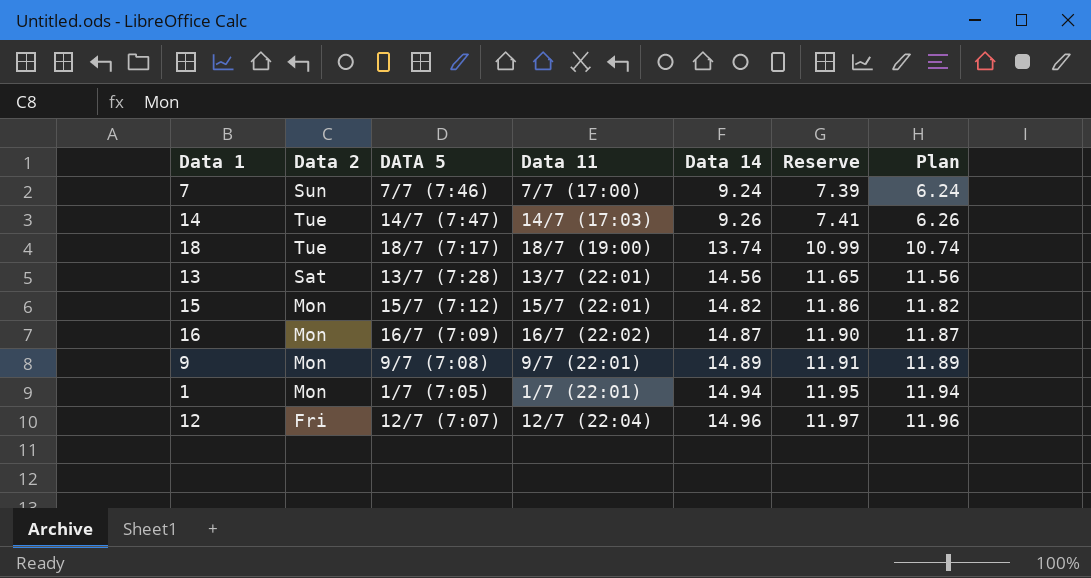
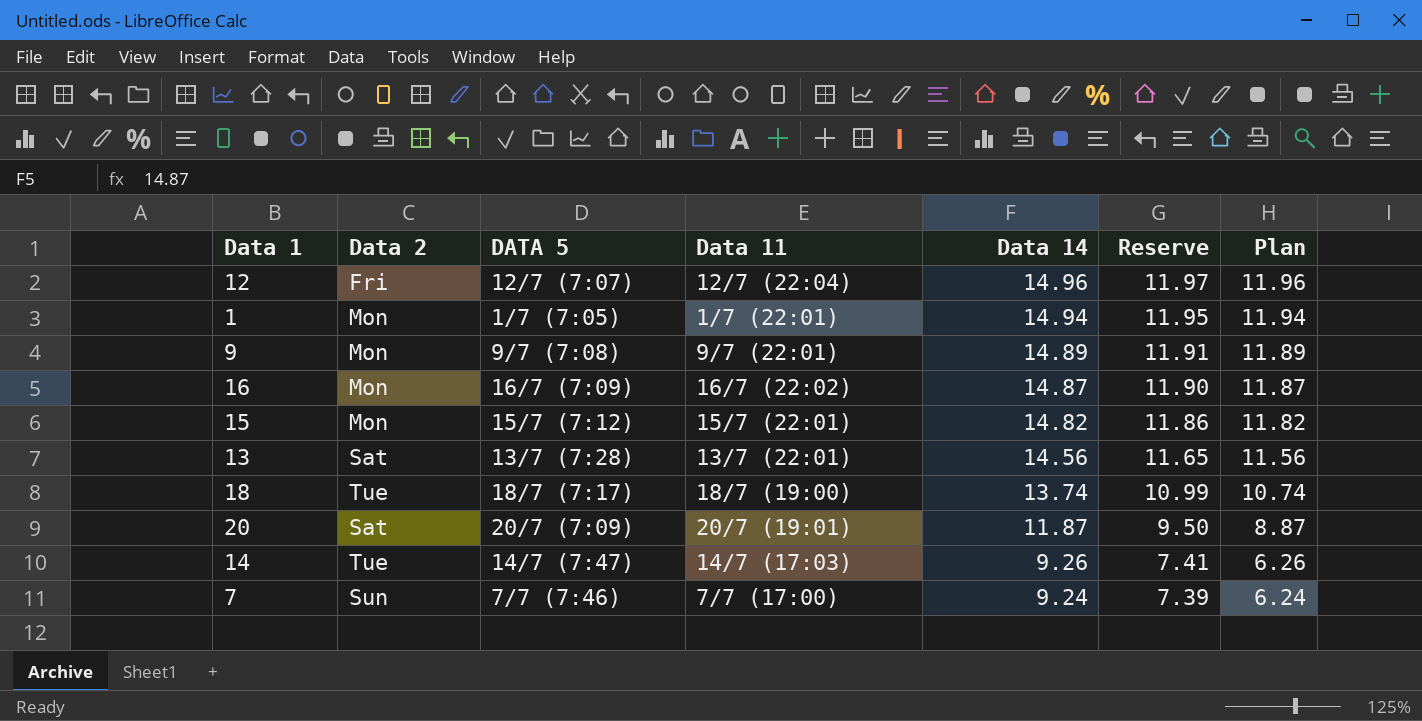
row order: Data 14 ascending -> Data 14 descending
row 20: none -> Sat | 20/7 (7:09) | 20/7 (19:01) | 11.87 | 9.50 | 8.87

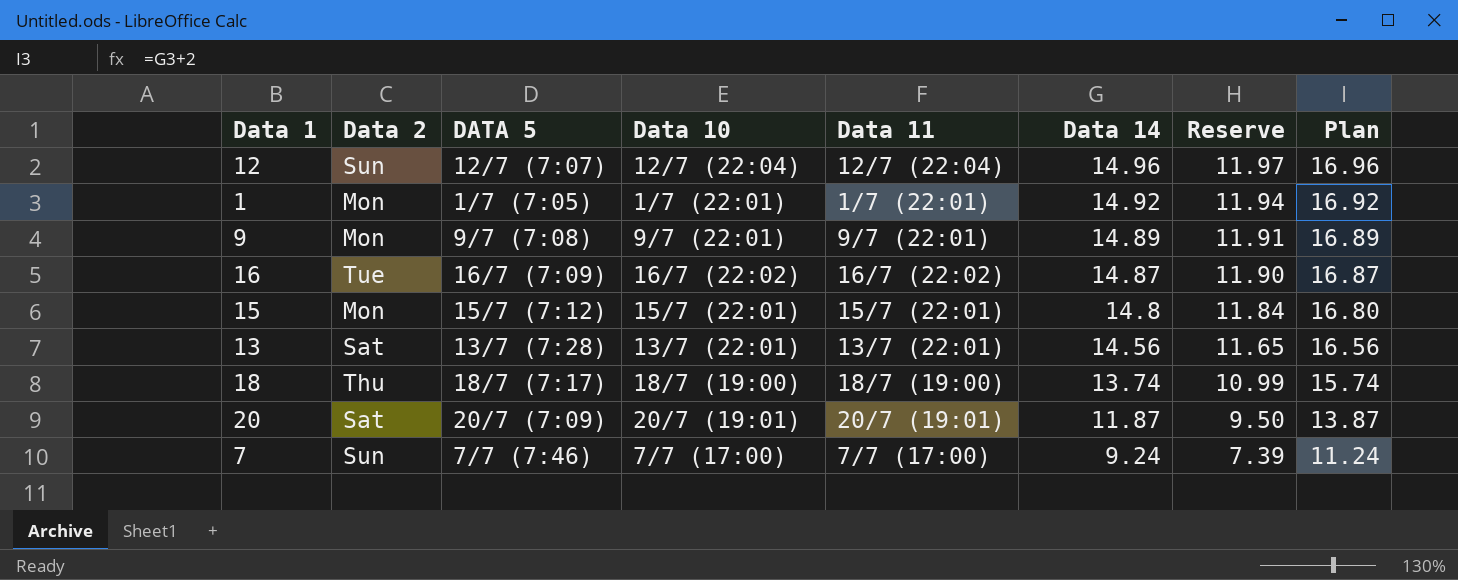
column Data 10 | position: none -> 4
column Plan | formula: [Data 14] - 3 -> [Data 14] + 2
row 14: Tue | 14/7 (7:47) | 14/7 (17:03) | 9.26 | 7.41 | 6.26 -> none
12 | Data 2: Fri -> Sun
1 | Data 14: 14.94 -> 14.92
1 | Reserve: 11.95 -> 11.94
16 | Data 2: Mon -> Tue
15 | Data 14: 14.82 -> 14.8
15 | Reserve: 11.86 -> 11.84
18 | Data 2: Tue -> Thu

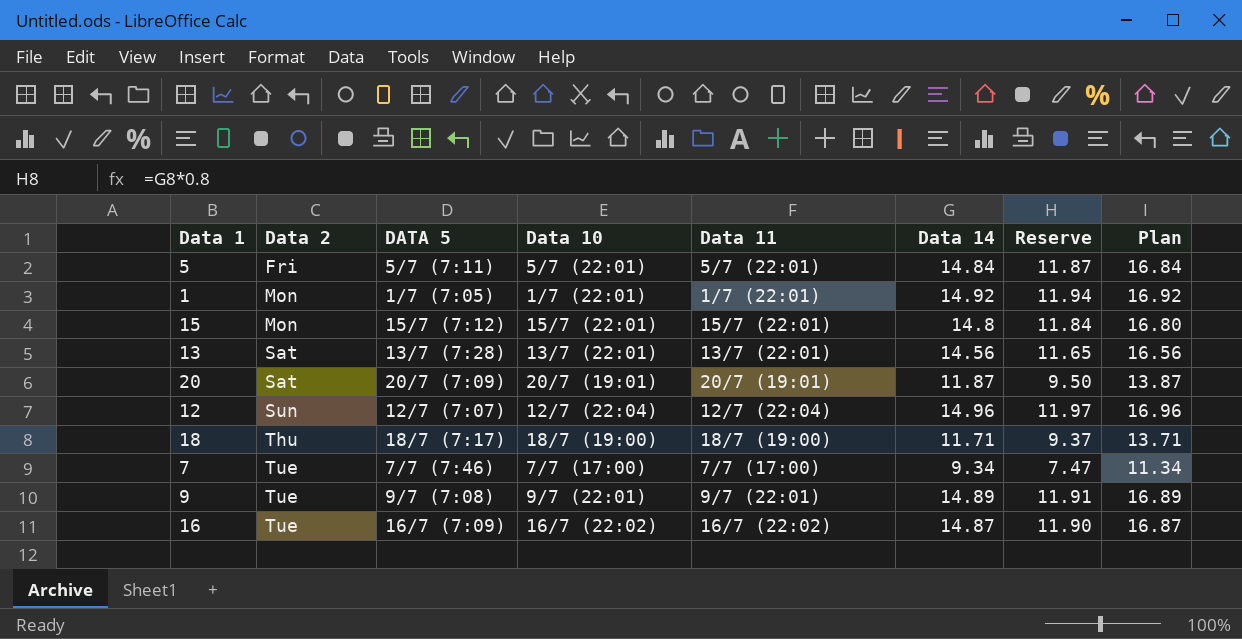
row order: Data 14 descending -> Data 2 ascending
row 5: none -> Fri | 5/7 (7:11) | 5/7 (22:01) | 5/7 (22:01) | 14.84 | 11.87 | 16.84
18 | Data 14: 13.74 -> 11.71
18 | Reserve: 10.99 -> 9.37
18 | Plan: 15.74 -> 13.71
7 | Data 2: Sun -> Tue
7 | Data 14: 9.24 -> 9.34
7 | Reserve: 7.39 -> 7.47
7 | Plan: 11.24 -> 11.34
9 | Data 2: Mon -> Tue

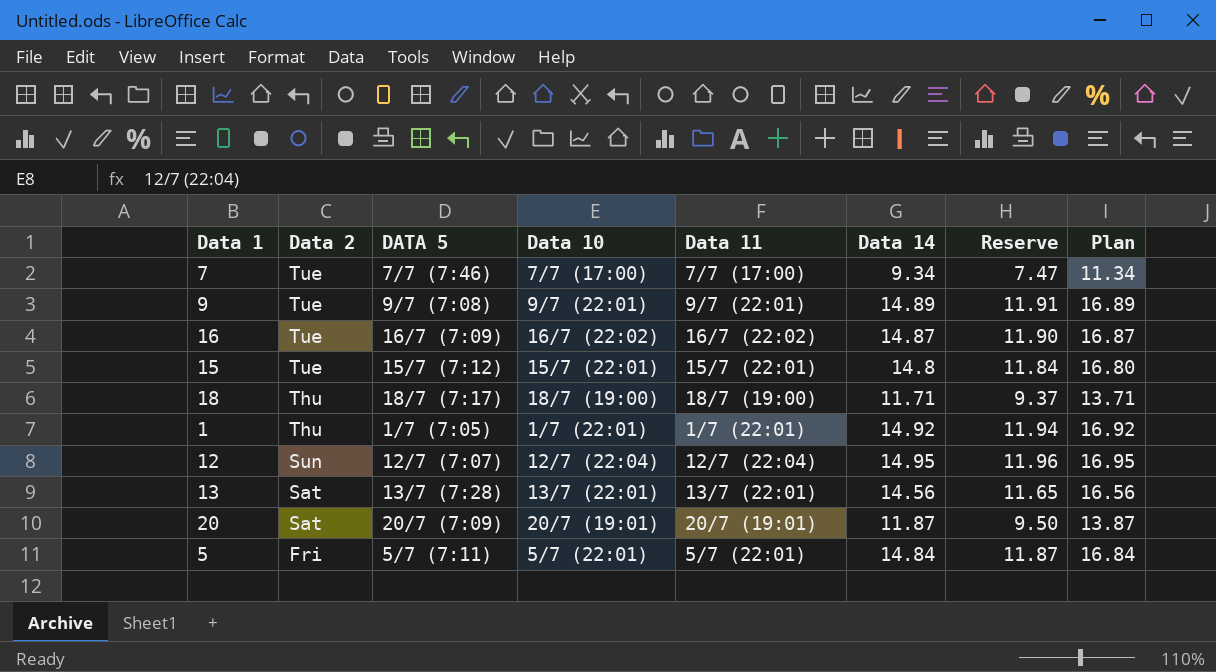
row order: Data 2 ascending -> Data 2 descending
15 | Data 2: Mon -> Tue
1 | Data 2: Mon -> Thu
12 | Data 14: 14.96 -> 14.95
12 | Reserve: 11.97 -> 11.96
12 | Plan: 16.96 -> 16.95

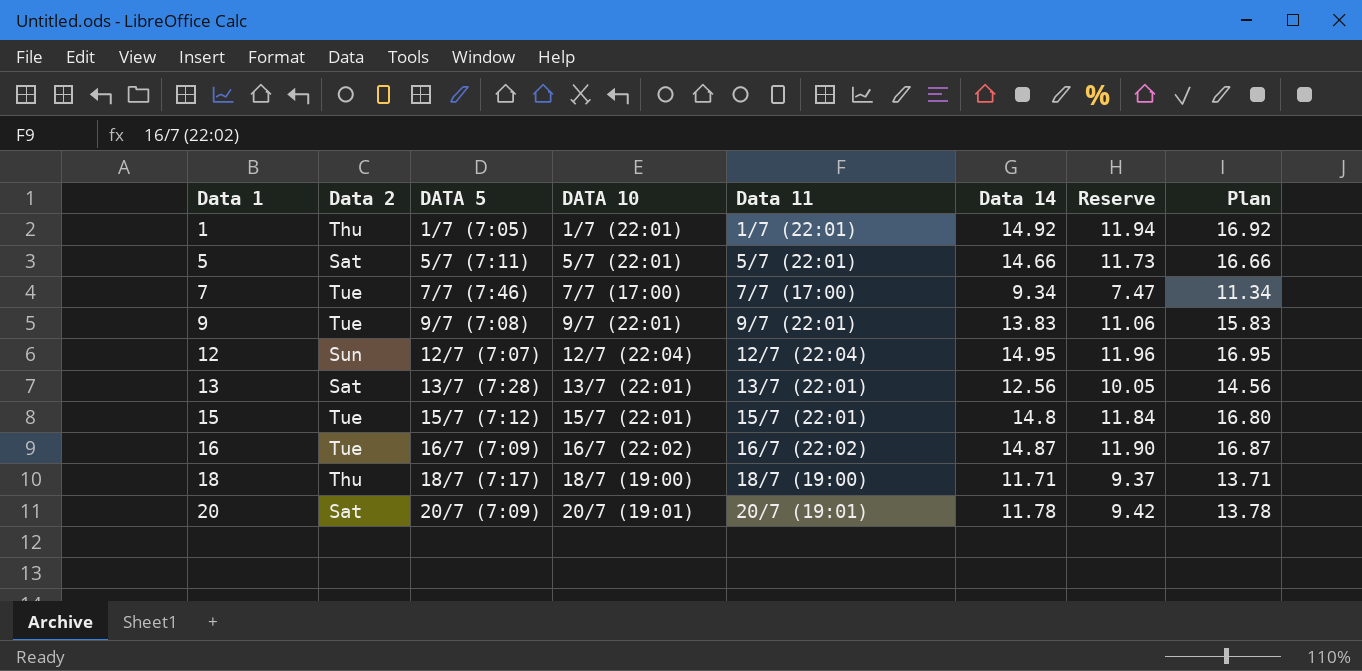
row order: Data 2 descending -> Data 1 ascending
column name: Data 10 -> DATA 10
5 | Data 2: Fri -> Sat
5 | Data 14: 14.84 -> 14.66
5 | Reserve: 11.87 -> 11.73
5 | Plan: 16.84 -> 16.66
9 | Data 14: 14.89 -> 13.83
9 | Reserve: 11.91 -> 11.06
9 | Plan: 16.89 -> 15.83
13 | Data 14: 14.56 -> 12.56
13 | Reserve: 11.65 -> 10.05
13 | Plan: 16.56 -> 14.56
20 | Data 14: 11.87 -> 11.78
20 | Reserve: 9.50 -> 9.42
20 | Plan: 13.87 -> 13.78

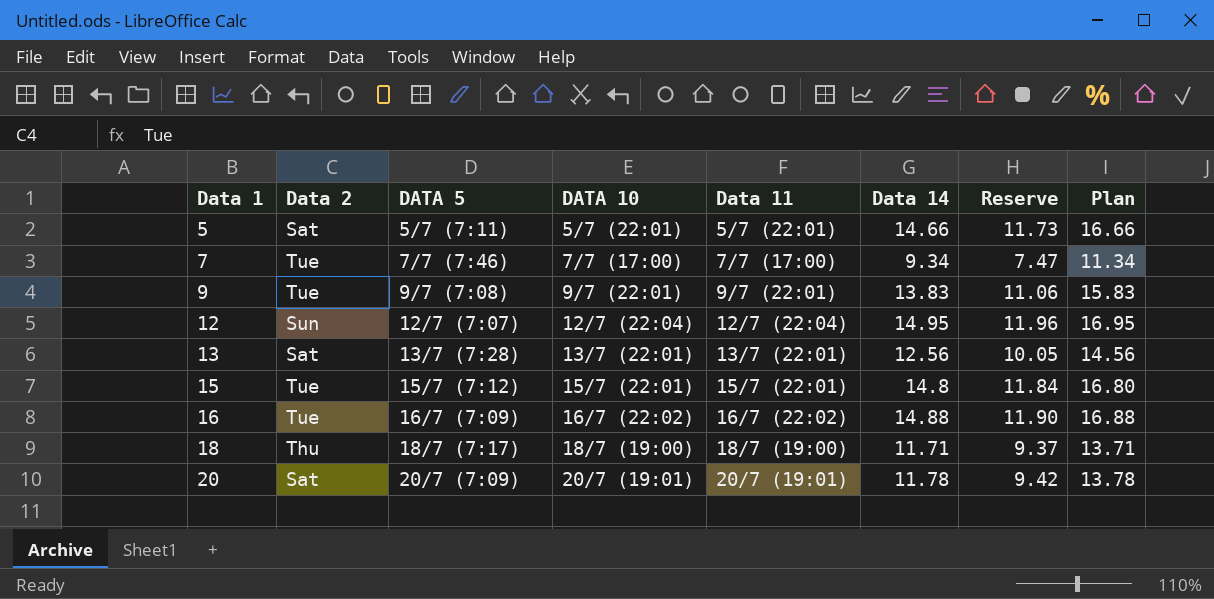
row 1: Thu | 1/7 (7:05) | 1/7 (22:01) | 1/7 (22:01) | 14.92 | 11.94 | 16.92 -> none
16 | Data 14: 14.87 -> 14.88
16 | Plan: 16.87 -> 16.88

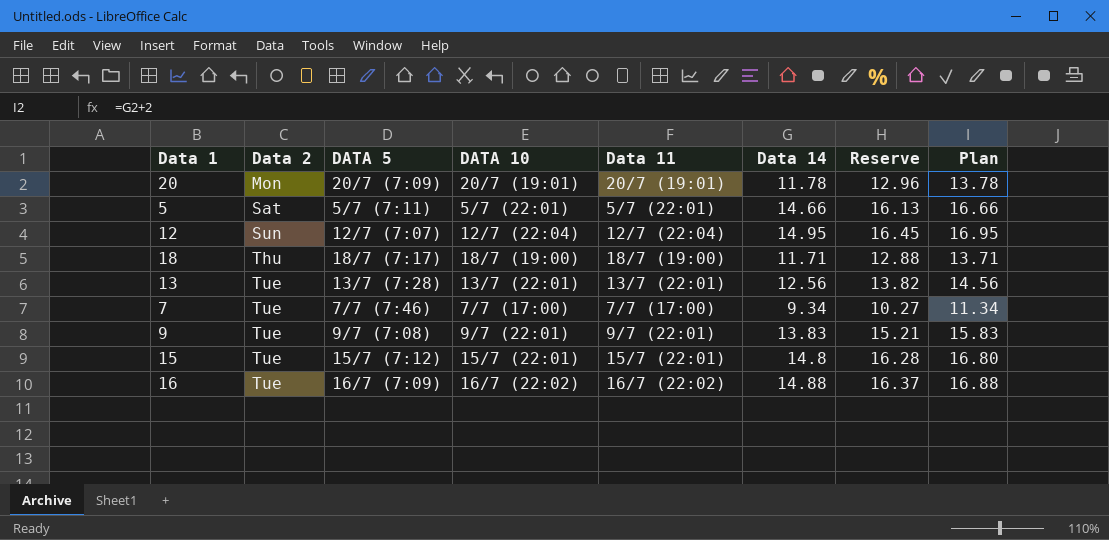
row order: Data 1 ascending -> Data 2 ascending
column Reserve | formula: [Data 14] * 0.8 -> [Data 14] * 1.1
20 | Data 2: Sat -> Mon
13 | Data 2: Sat -> Tue

